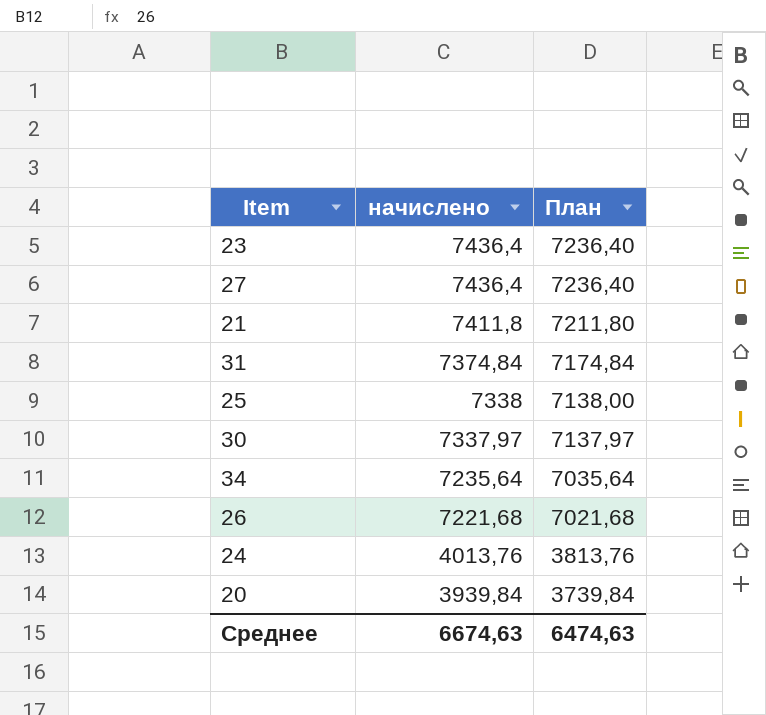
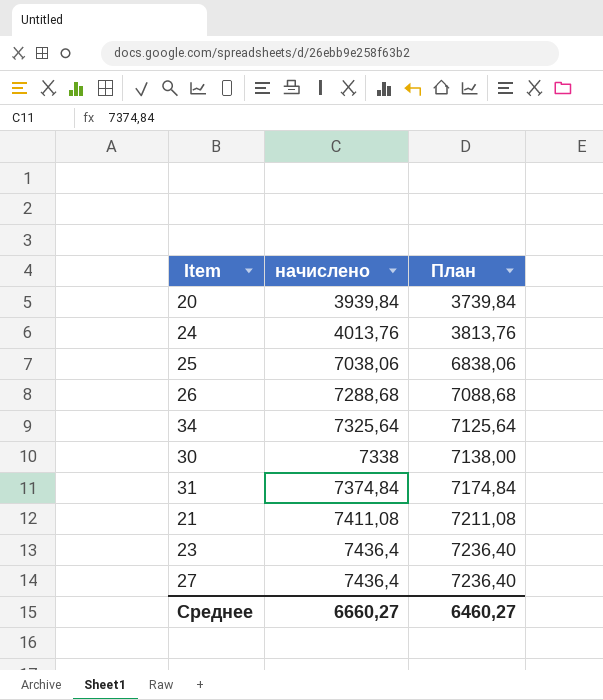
row order: начислено descending -> начислено ascending
25 | начислено: 7338 -> 7038,06
25 | План: 7138,00 -> 6838,06
26 | начислено: 7221,68 -> 7288,68
26 | План: 7021,68 -> 7088,68
34 | начислено: 7235,64 -> 7325,64
34 | План: 7035,64 -> 7125,64
30 | начислено: 7337,97 -> 7338
30 | План: 7137,97 -> 7138,00
21 | начислено: 7411,8 -> 7411,08
21 | План: 7211,80 -> 7211,08
Среднее | начислено: 6674,63 -> 6660,27
Среднее | План: 6474,63 -> 6460,27

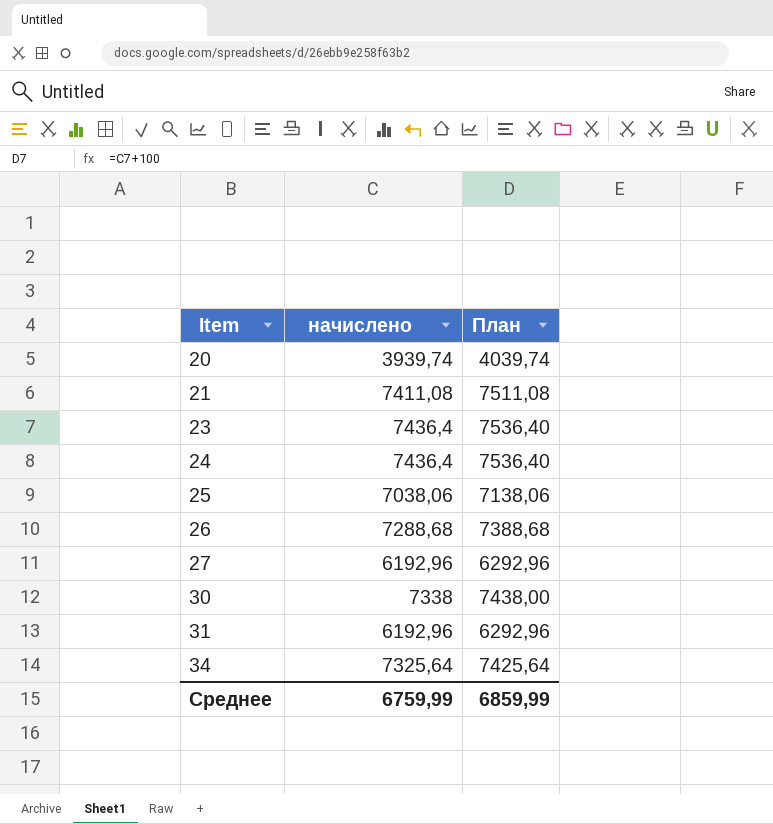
row order: начислено ascending -> Item ascending
column План | formula: [начислено] - 200 -> [начислено] + 100
20 | начислено: 3939,84 -> 3939,74
24 | начислено: 4013,76 -> 7436,4
27 | начислено: 7436,4 -> 6192,96
31 | начислено: 7374,84 -> 6192,96
Среднее | начислено: 6660,27 -> 6759,99
Среднее | План: 6460,27 -> 6859,99

